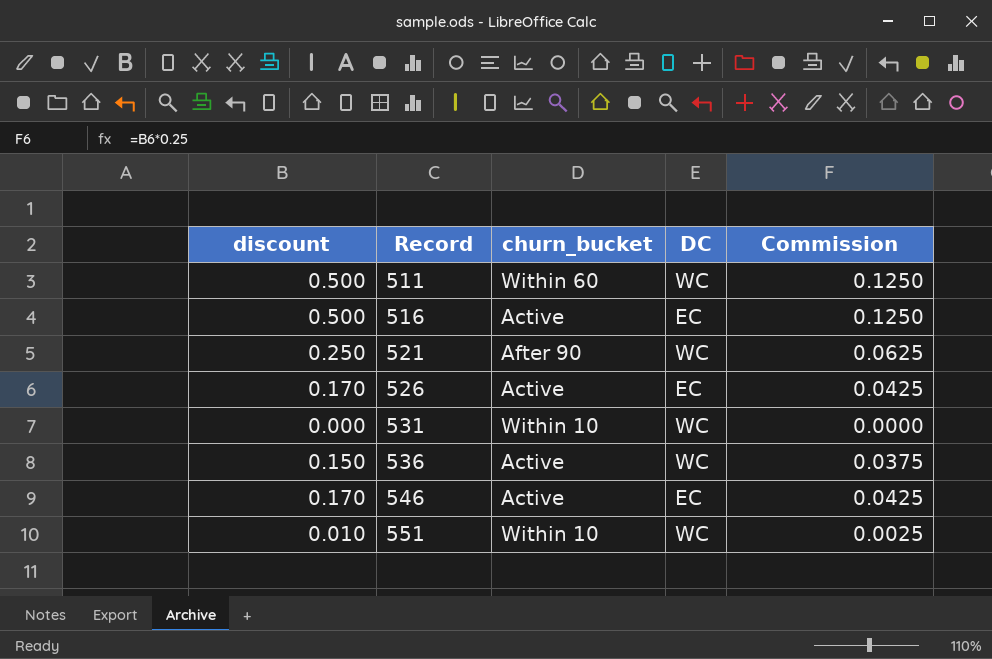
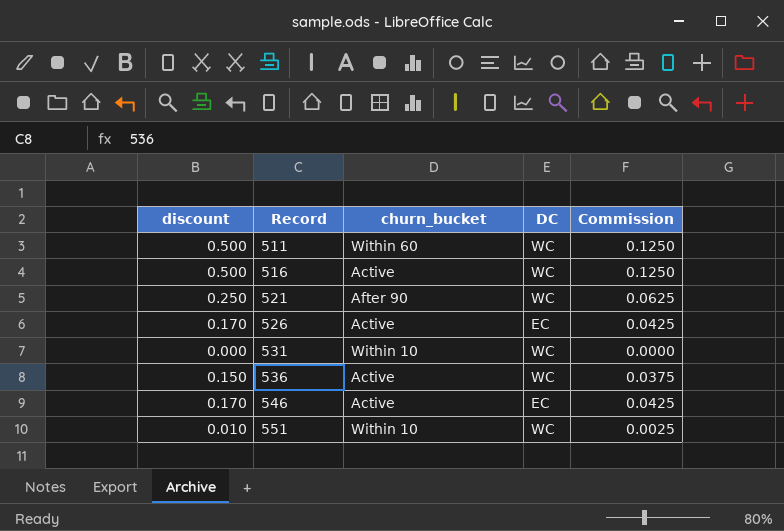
516 | DC: EC -> WC

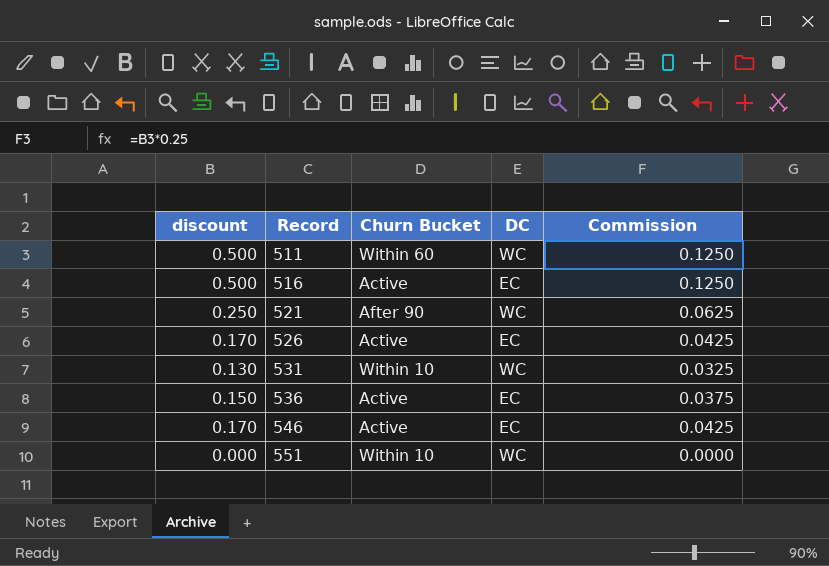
column name: churn_bucket -> Churn Bucket
516 | DC: WC -> EC
531 | discount: 0.000 -> 0.130
531 | Commission: 0.0000 -> 0.0325
536 | DC: WC -> EC
551 | discount: 0.010 -> 0.000
551 | Commission: 0.0025 -> 0.0000

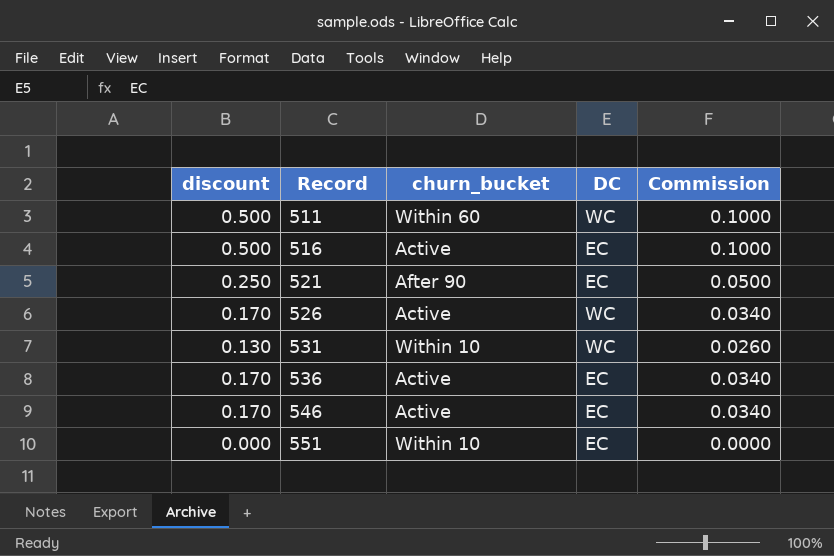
column name: Churn Bucket -> churn_bucket
column Commission | formula: [discount] * 0.25 -> [discount] * 0.2
521 | DC: WC -> EC
526 | DC: EC -> WC
536 | discount: 0.150 -> 0.170
551 | DC: WC -> EC

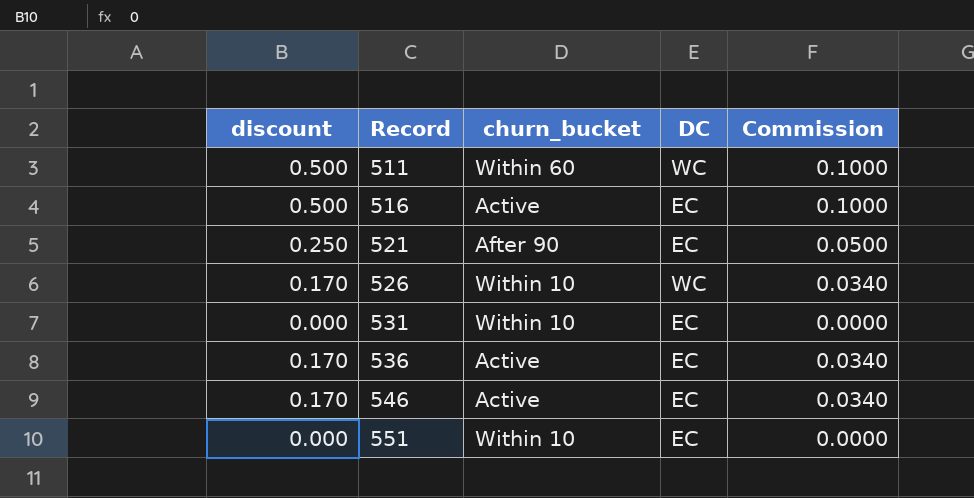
526 | churn_bucket: Active -> Within 10
531 | discount: 0.130 -> 0.000
531 | DC: WC -> EC
531 | Commission: 0.0260 -> 0.0000

